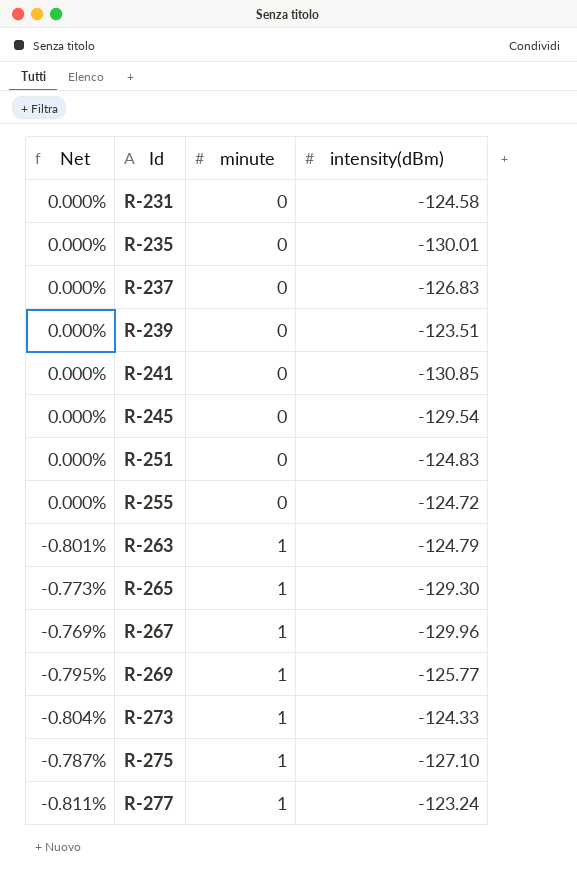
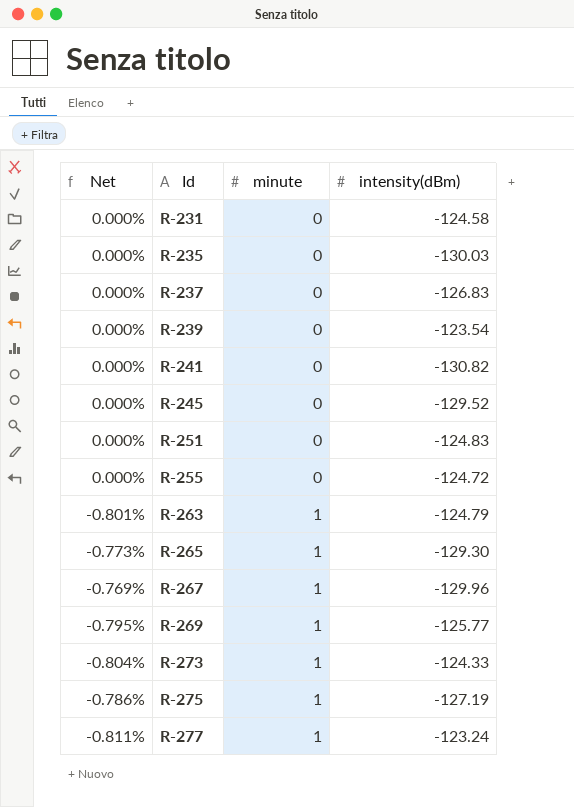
R-235 | intensity(dBm): -130.01 -> -130.03
R-239 | intensity(dBm): -123.51 -> -123.54
R-241 | intensity(dBm): -130.85 -> -130.82
R-245 | intensity(dBm): -129.54 -> -129.52
R-275 | Net: -0.787% -> -0.786%
R-275 | intensity(dBm): -127.10 -> -127.19

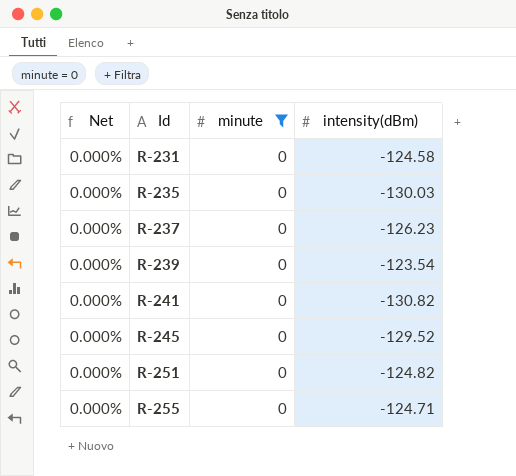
filter: none -> minute = 0
R-237 | intensity(dBm): -126.83 -> -126.23
R-251 | intensity(dBm): -124.83 -> -124.82
R-255 | intensity(dBm): -124.72 -> -124.71

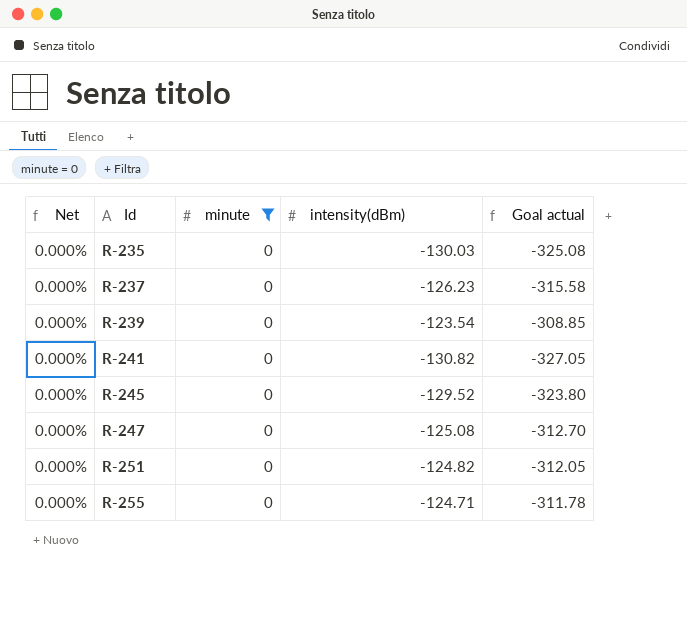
column Goal actual | formula: none -> [intensity(dBm)] * 2.5
row R-231: 0.000% | 0 | -124.58 -> none
row R-247: none -> 0.000% | 0 | -125.08 | -312.70

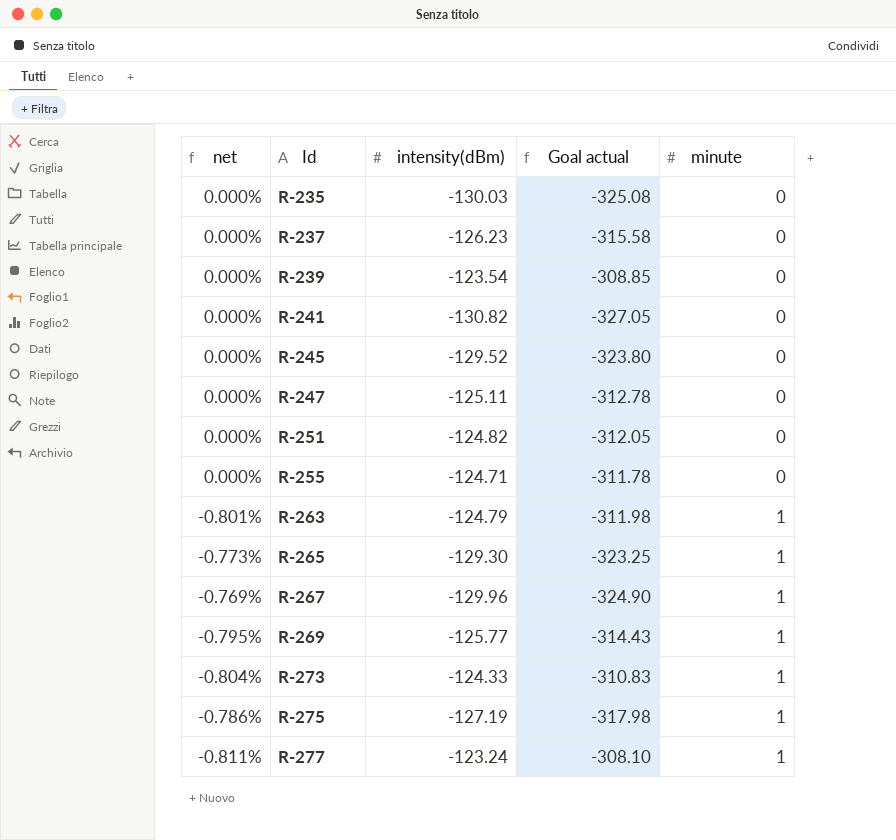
filter: minute = 0 -> none
column name: Net -> net
column minute | position: 3 -> 5
R-247 | intensity(dBm): -125.08 -> -125.11
R-247 | Goal actual: -312.70 -> -312.78

